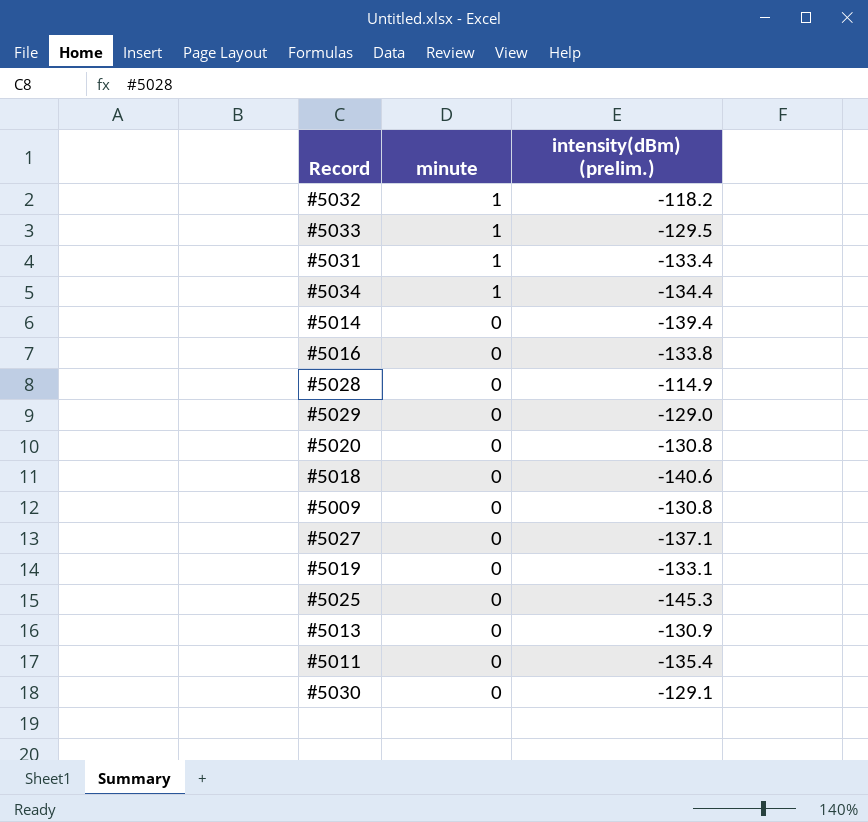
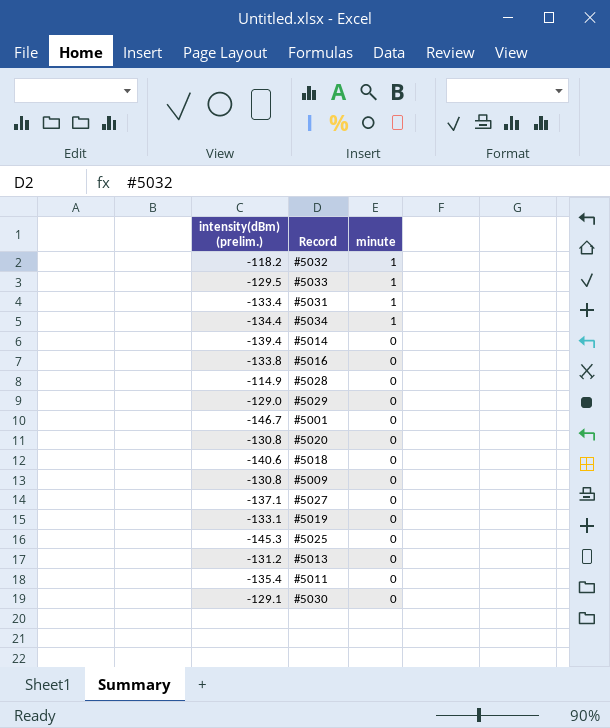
column intensity(dBm) (prelim.) | position: 3 -> 1
row #5001: none -> -146.7 | 0
#5013 | intensity(dBm) (prelim.): -130.9 -> -131.2

